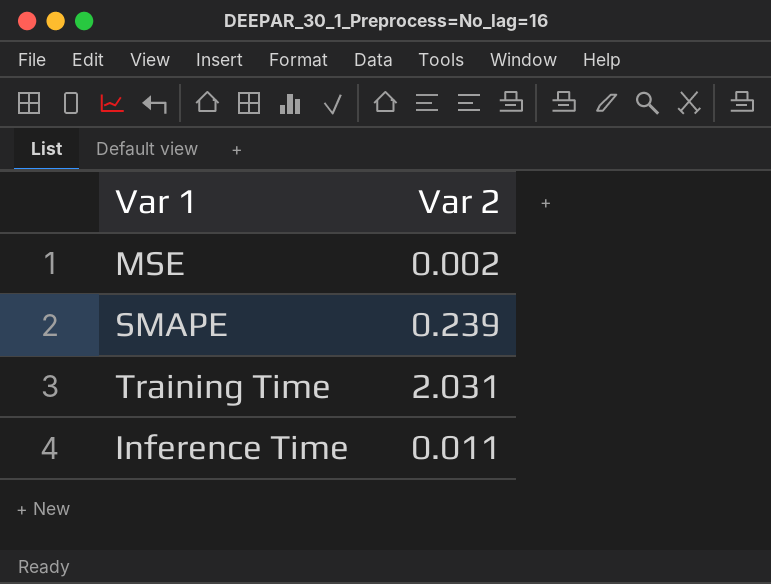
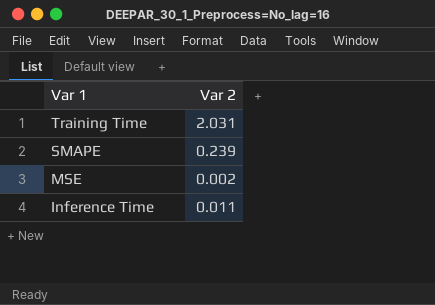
row order: none -> Var 1 descending

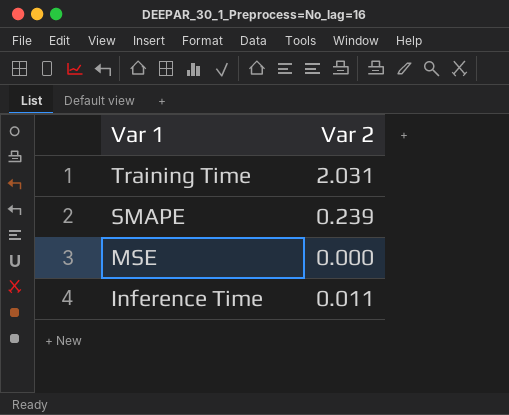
MSE | Var 2: 0.002 -> 0.000

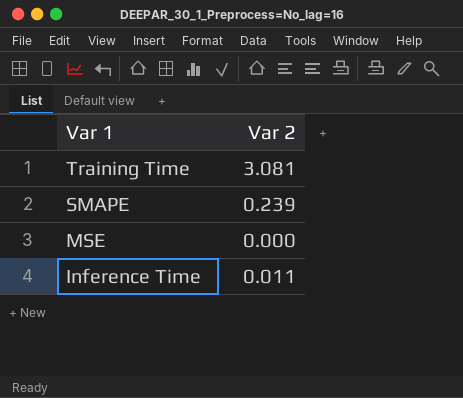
Training Time | Var 2: 2.031 -> 3.081

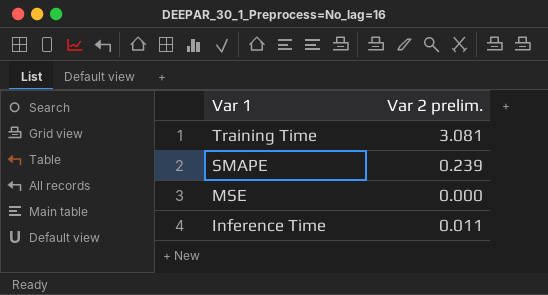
column name: Var 2 -> Var 2 prelim.

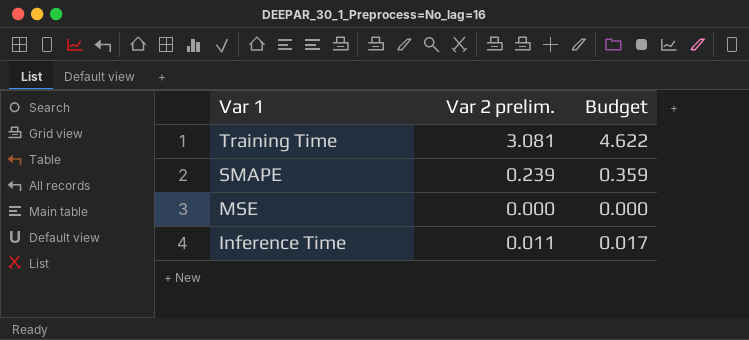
column Budget | formula: none -> [Var 2 prelim.] * 1.5

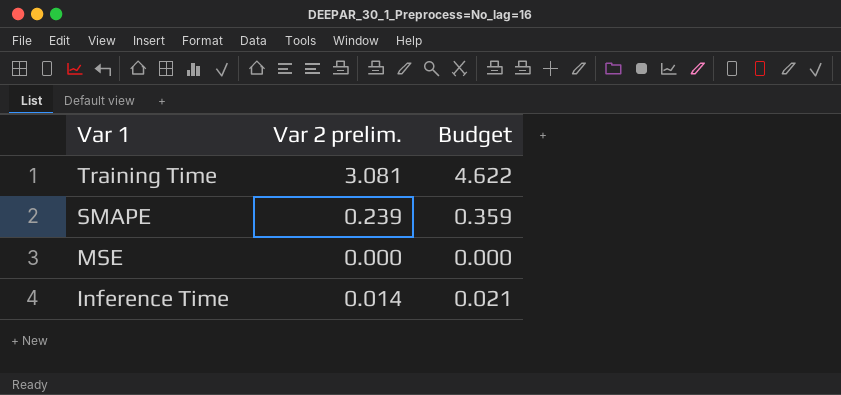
Inference Time | Var 2 prelim.: 0.011 -> 0.014
Inference Time | Budget: 0.017 -> 0.021

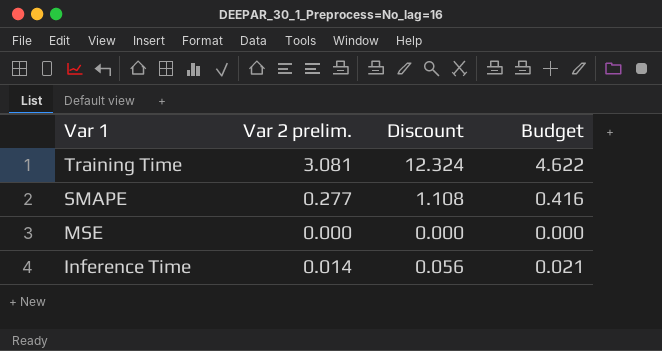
column Discount | formula: none -> [Var 2 prelim.] * 4
SMAPE | Var 2 prelim.: 0.239 -> 0.277
SMAPE | Budget: 0.359 -> 0.416

